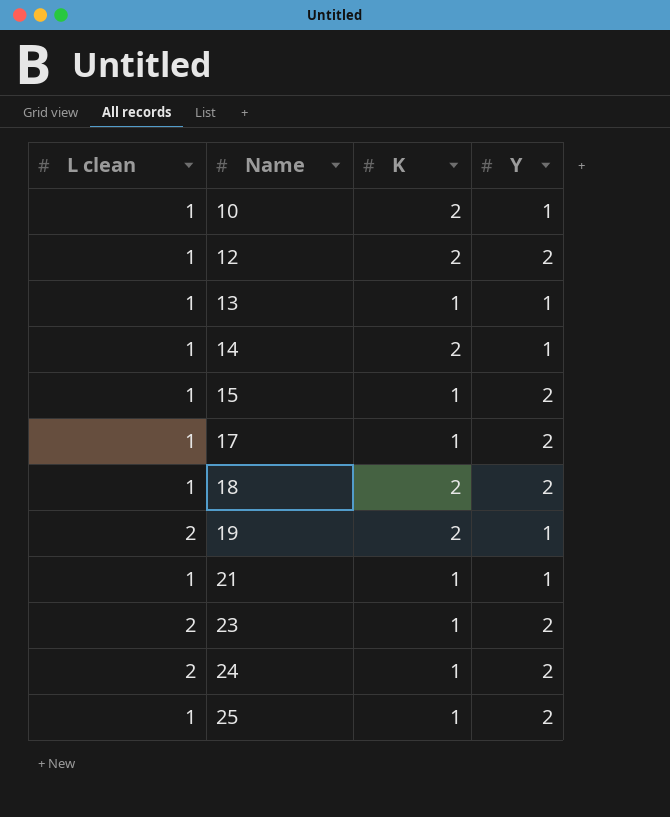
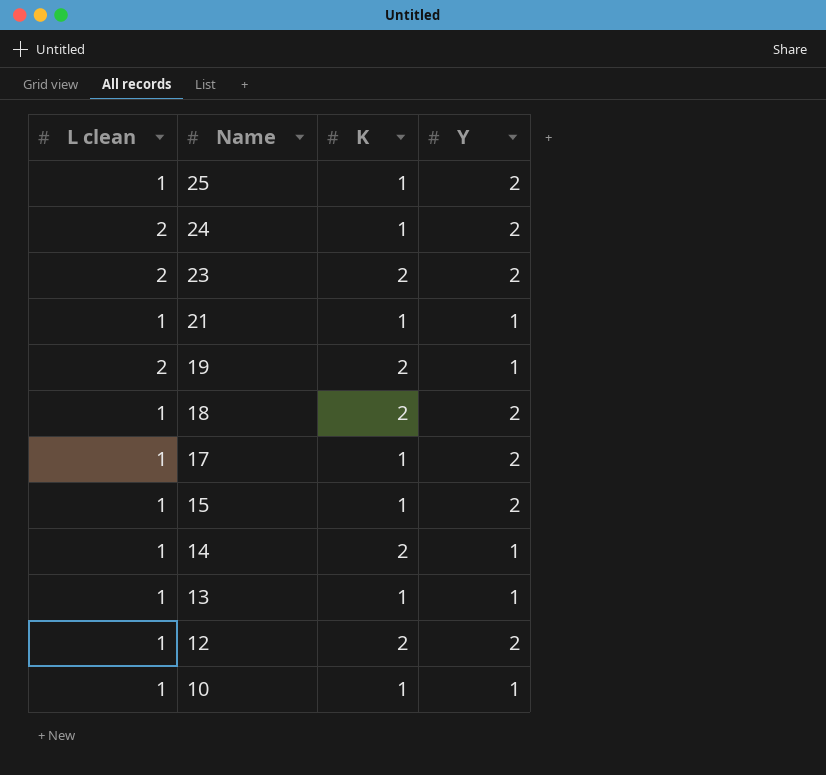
row order: Name ascending -> Name descending
23 | K: 1 -> 2
10 | K: 2 -> 1

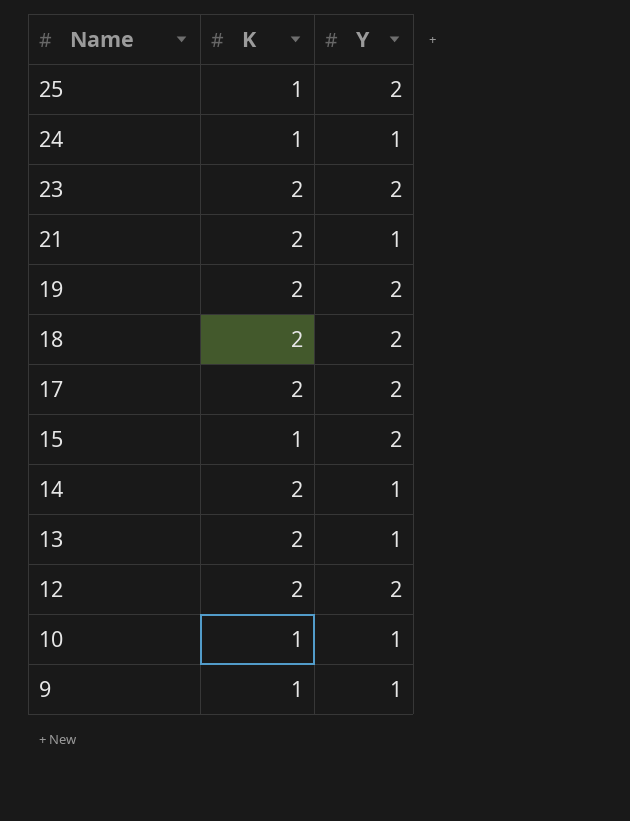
column L clean | position: 1 -> none
24 | Y: 2 -> 1
21 | K: 1 -> 2
19 | Y: 1 -> 2
17 | K: 1 -> 2
13 | K: 1 -> 2
row 9: none -> 1 | 1

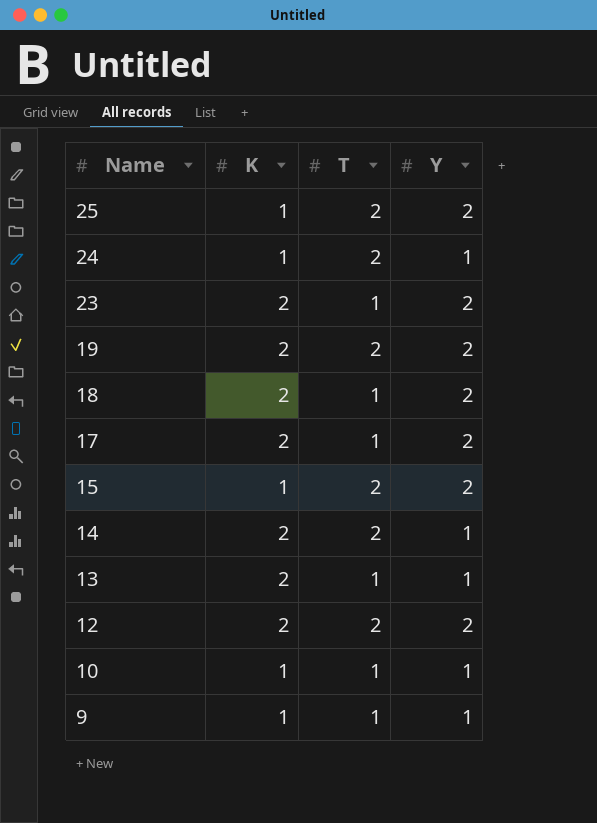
column T | position: none -> 3
row 21: 2 | 1 -> none

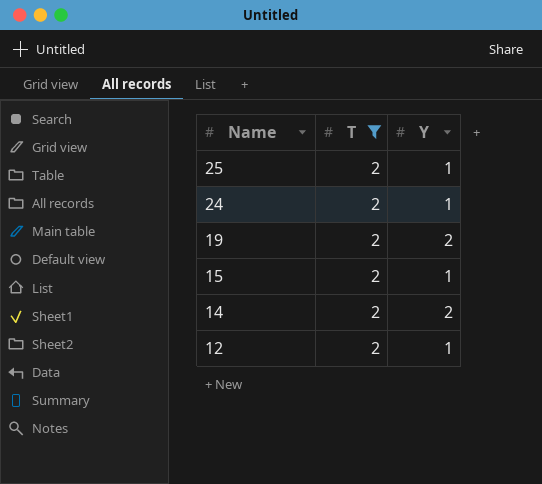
filter: none -> T = 2
column K | position: 2 -> none
25 | Y: 2 -> 1
15 | Y: 2 -> 1
14 | Y: 1 -> 2
12 | Y: 2 -> 1

